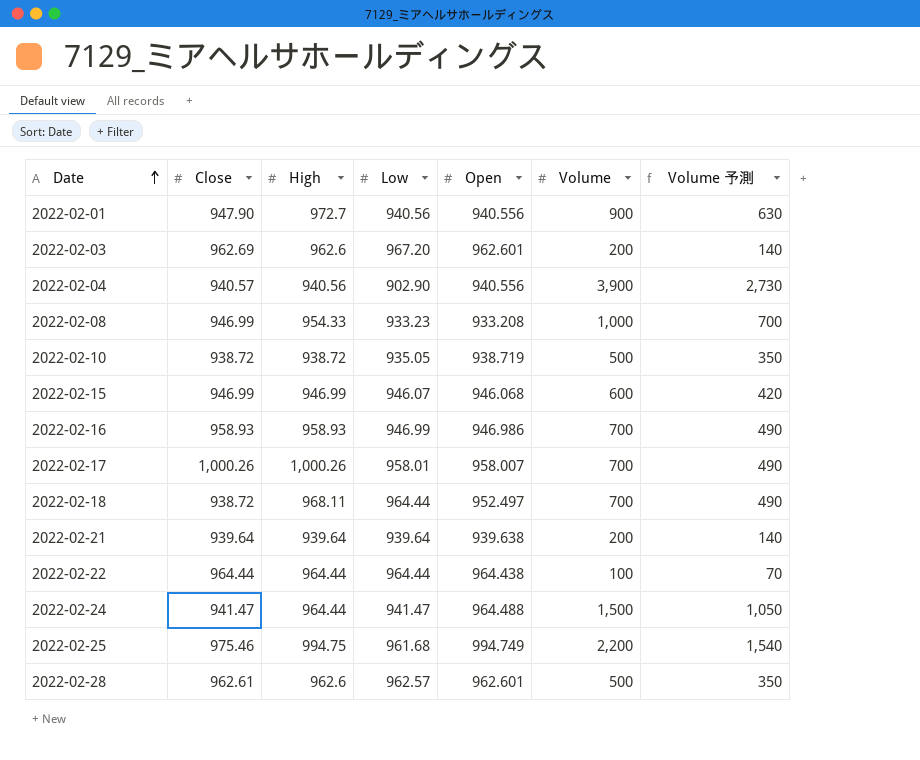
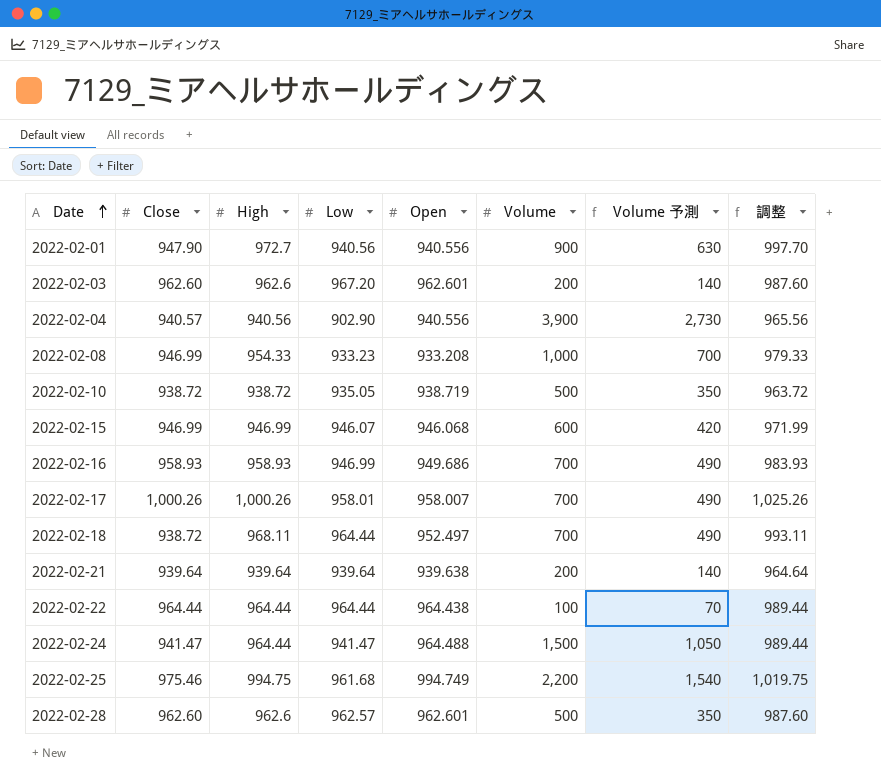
column 調整 | formula: none -> [High] + 25
2022-02-03 | Close: 962.69 -> 962.60
2022-02-16 | Open: 946.986 -> 949.686
2022-02-28 | Close: 962.61 -> 962.60

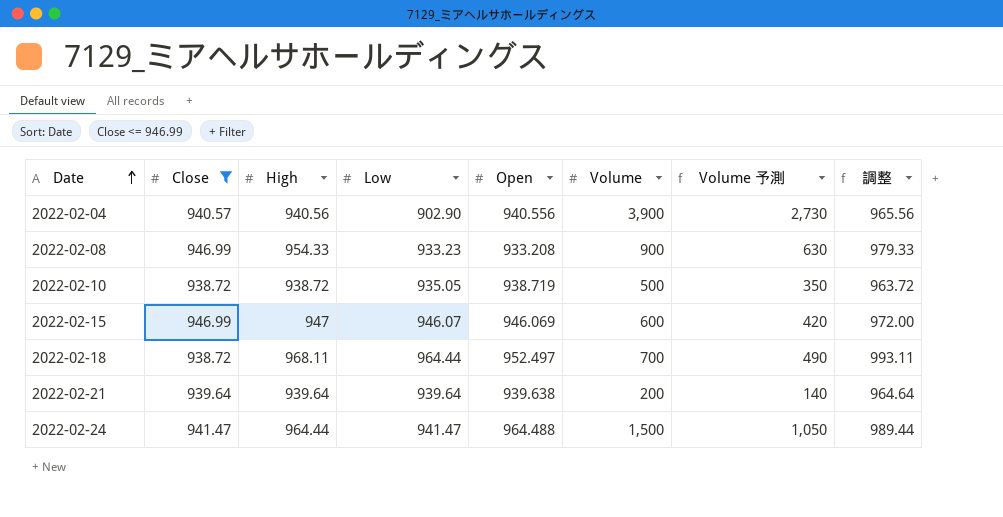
filter: none -> Close <= 946.99
2022-02-08 | Volume: 1,000 -> 900
2022-02-08 | Volume 予測: 700 -> 630
2022-02-15 | High: 946.99 -> 947
2022-02-15 | Open: 946.068 -> 946.069
2022-02-15 | 調整: 971.99 -> 972.00

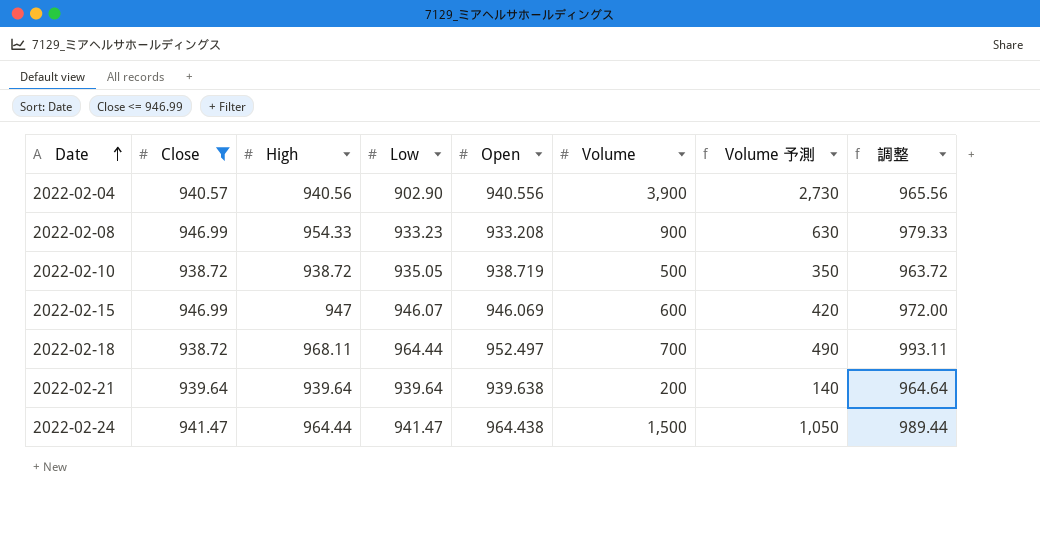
2022-02-24 | Open: 964.488 -> 964.438

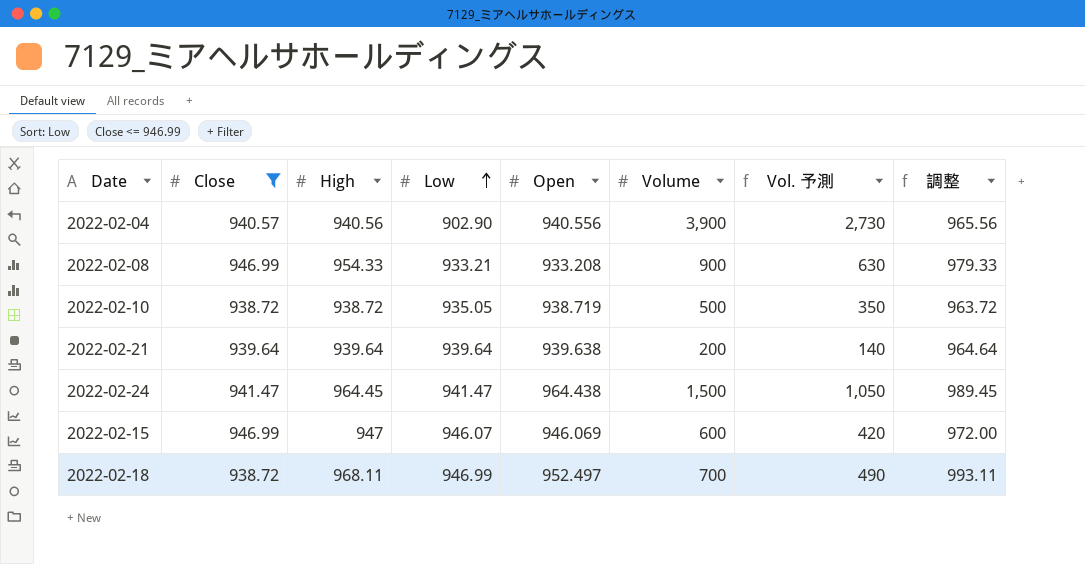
row order: Date ascending -> Low ascending
column name: Volume 予測 -> Vol. 予測
2022-02-08 | Low: 933.23 -> 933.21
2022-02-24 | High: 964.44 -> 964.45
2022-02-24 | 調整: 989.44 -> 989.45
2022-02-18 | Low: 964.44 -> 946.99

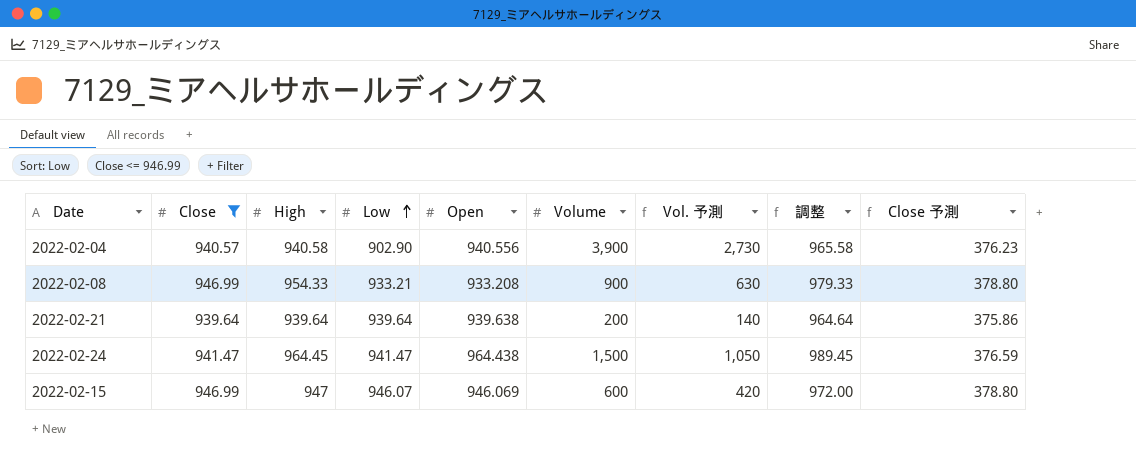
column Close 予測 | formula: none -> [Close] * 0.4
row 2022-02-10: 938.72 | 938.72 | 935.05 | 938.719 | 500 | 350 | 963.72 -> none
row 2022-02-18: 938.72 | 968.11 | 946.99 | 952.497 | 700 | 490 | 993.11 -> none
2022-02-04 | High: 940.56 -> 940.58
2022-02-04 | 調整: 965.56 -> 965.58

